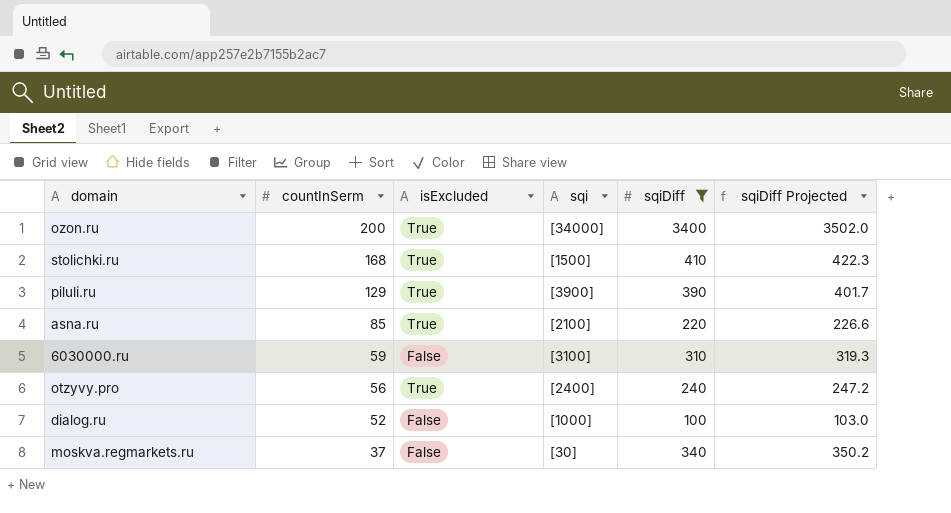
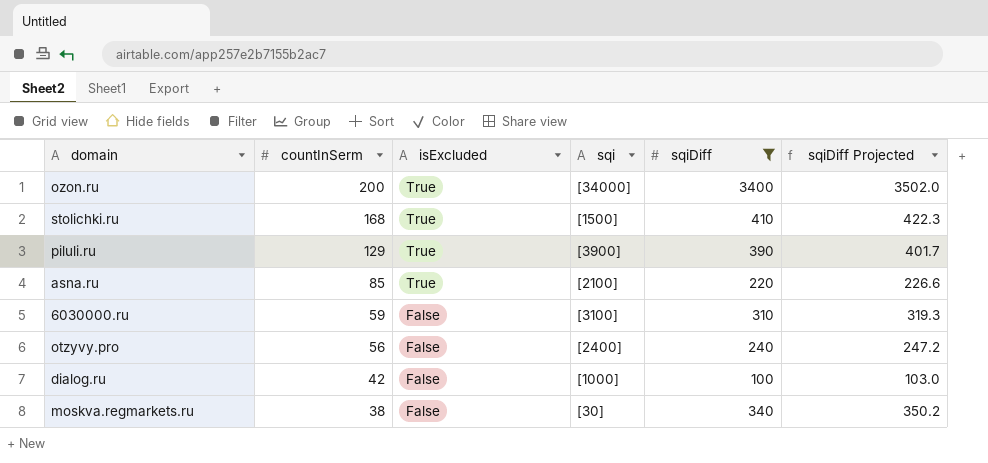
otzyvy.pro | isExcluded: True -> False
dialog.ru | countInSerm: 52 -> 42
moskva.regmarkets.ru | countInSerm: 37 -> 38

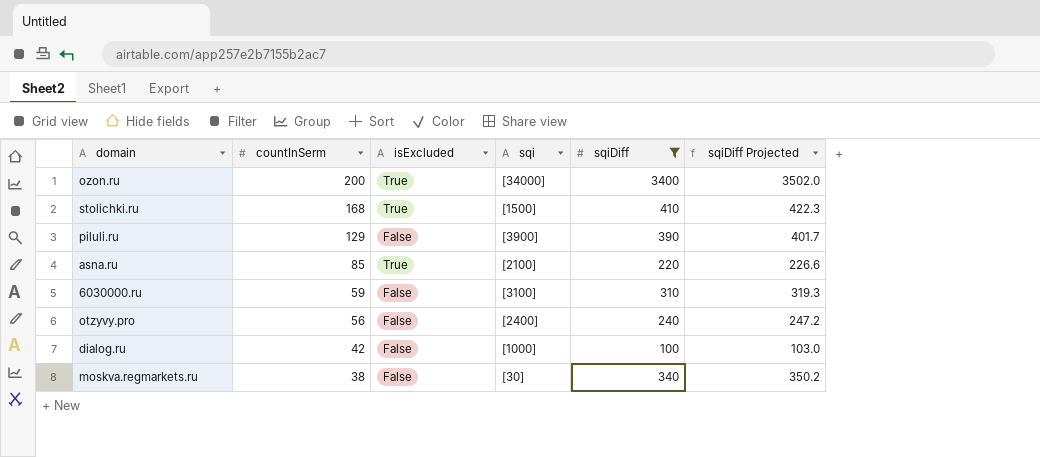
piluli.ru | isExcluded: True -> False

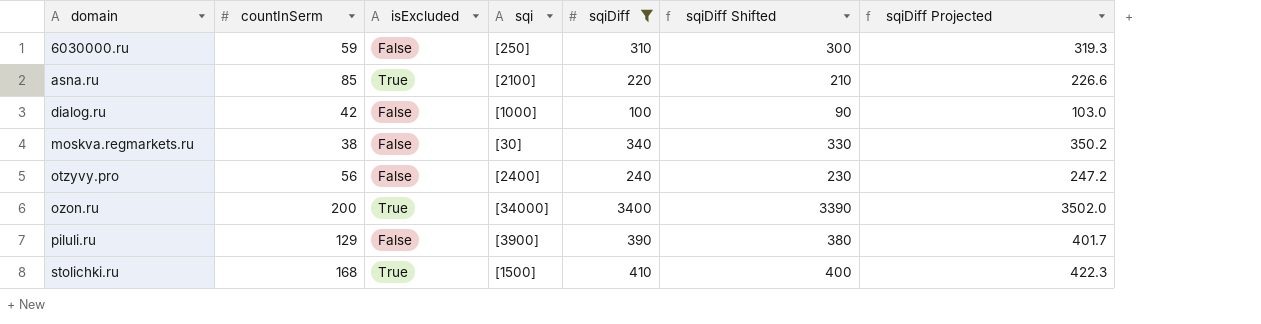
row order: countInSerm descending -> domain ascending
column sqiDiff Shifted | formula: none -> [sqiDiff] - 10
6030000.ru | sqi: [3100] -> [250]

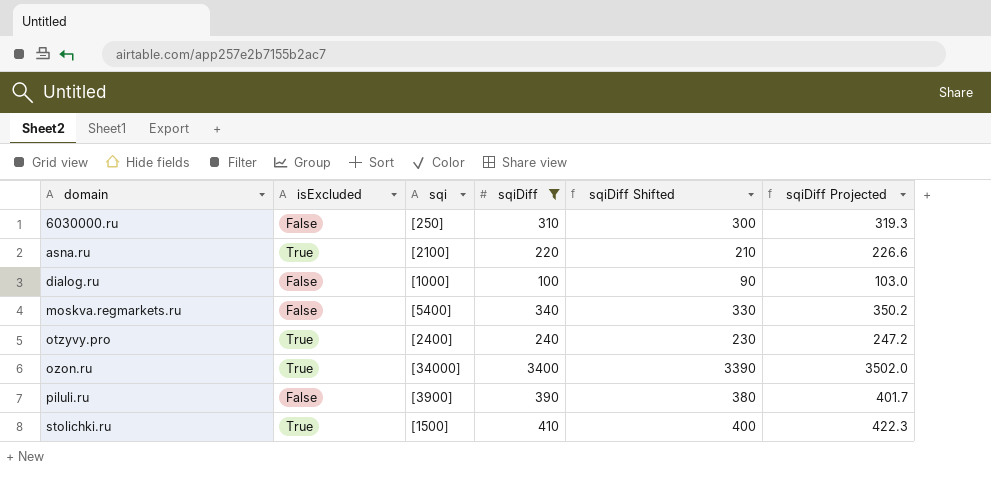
column countInSerm | position: 2 -> none
moskva.regmarkets.ru | sqi: [30] -> [5400]
otzyvy.pro | isExcluded: False -> True

